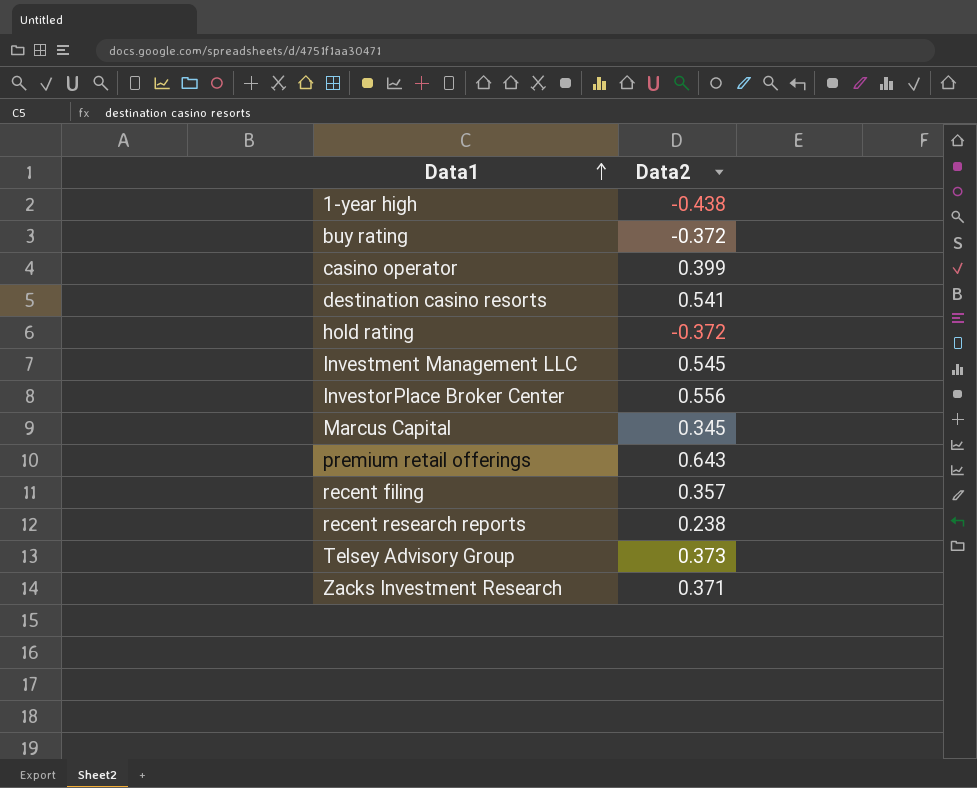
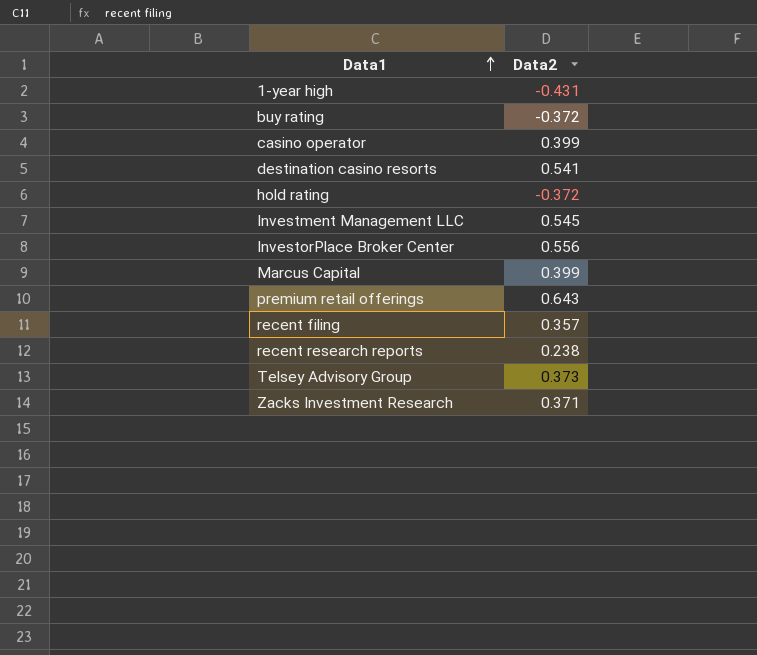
1-year high | Data2: -0.438 -> -0.431
Marcus Capital | Data2: 0.345 -> 0.399

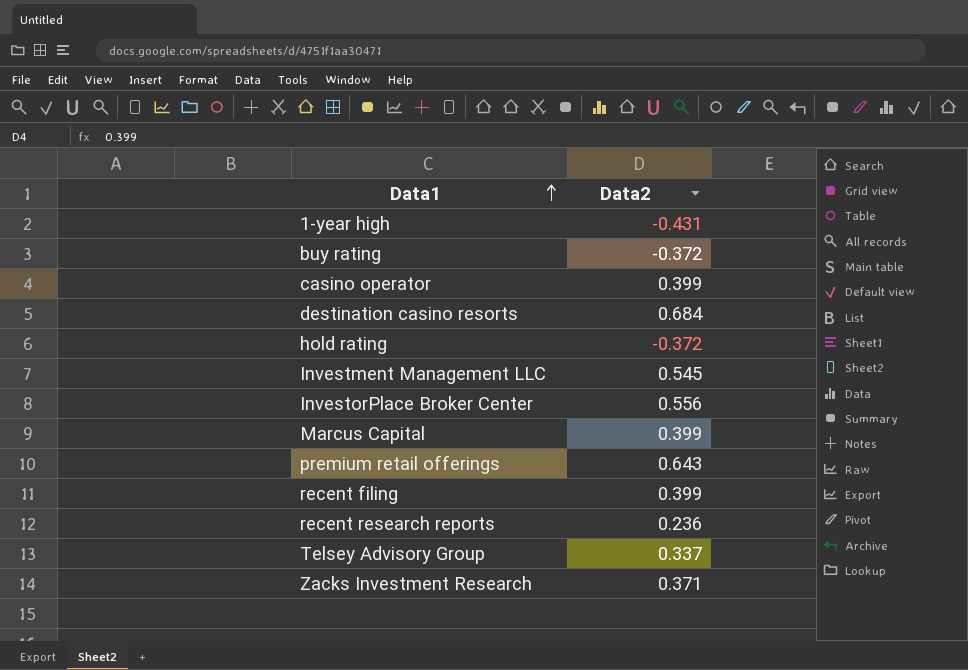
destination casino resorts | Data2: 0.541 -> 0.684
recent filing | Data2: 0.357 -> 0.399
recent research reports | Data2: 0.238 -> 0.236
Telsey Advisory Group | Data2: 0.373 -> 0.337

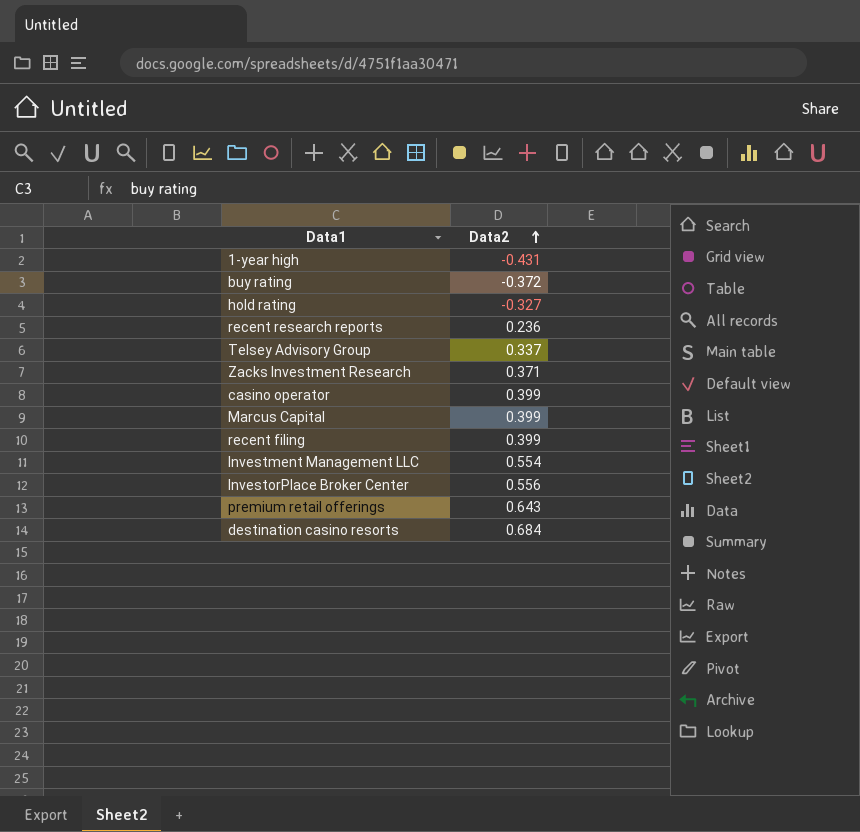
row order: Data1 ascending -> Data2 ascending
hold rating | Data2: -0.372 -> -0.327
Investment Management LLC | Data2: 0.545 -> 0.554

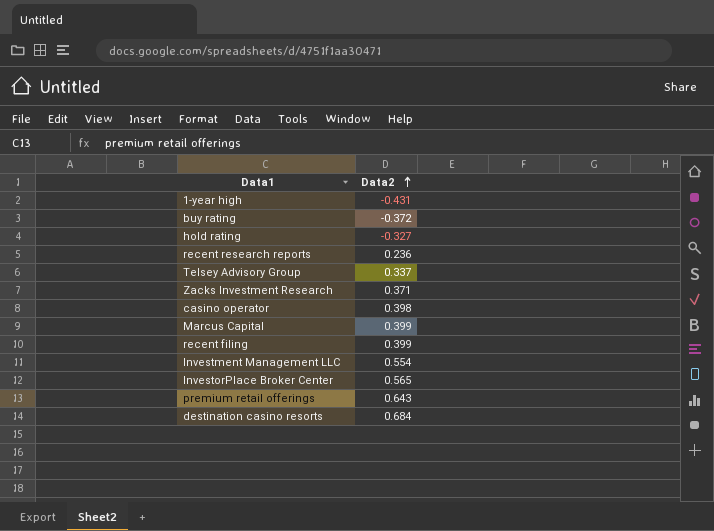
casino operator | Data2: 0.399 -> 0.398
InvestorPlace Broker Center | Data2: 0.556 -> 0.565

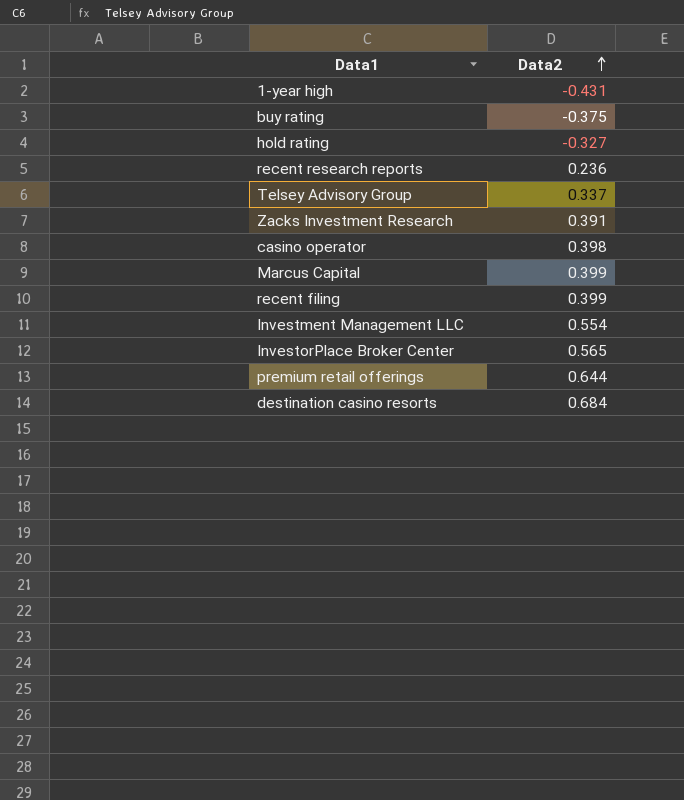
buy rating | Data2: -0.372 -> -0.375
Zacks Investment Research | Data2: 0.371 -> 0.391
premium retail offerings | Data2: 0.643 -> 0.644

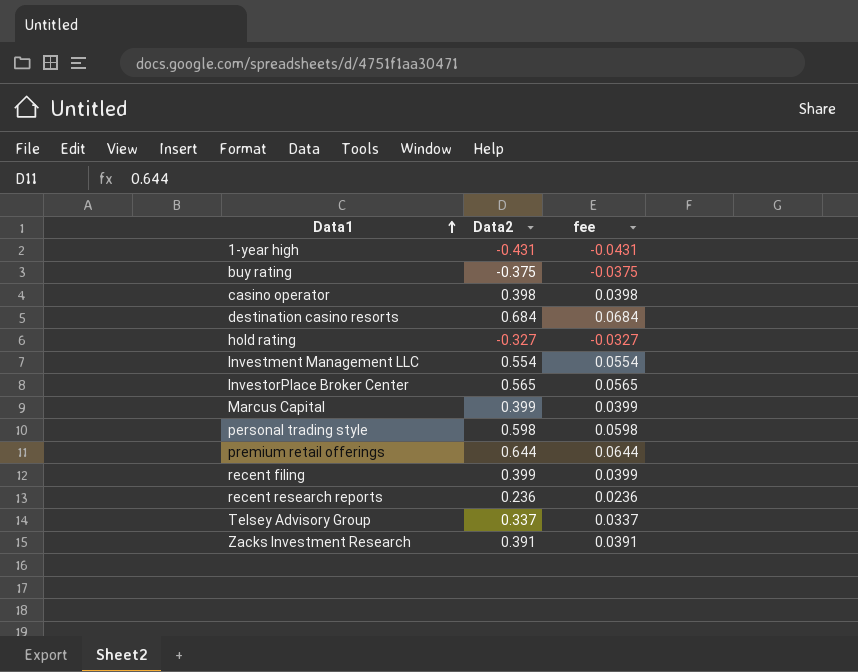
row order: Data2 ascending -> Data1 ascending
column fee | formula: none -> [Data2] * 0.1
row personal trading style: none -> 0.598 | 0.0598

